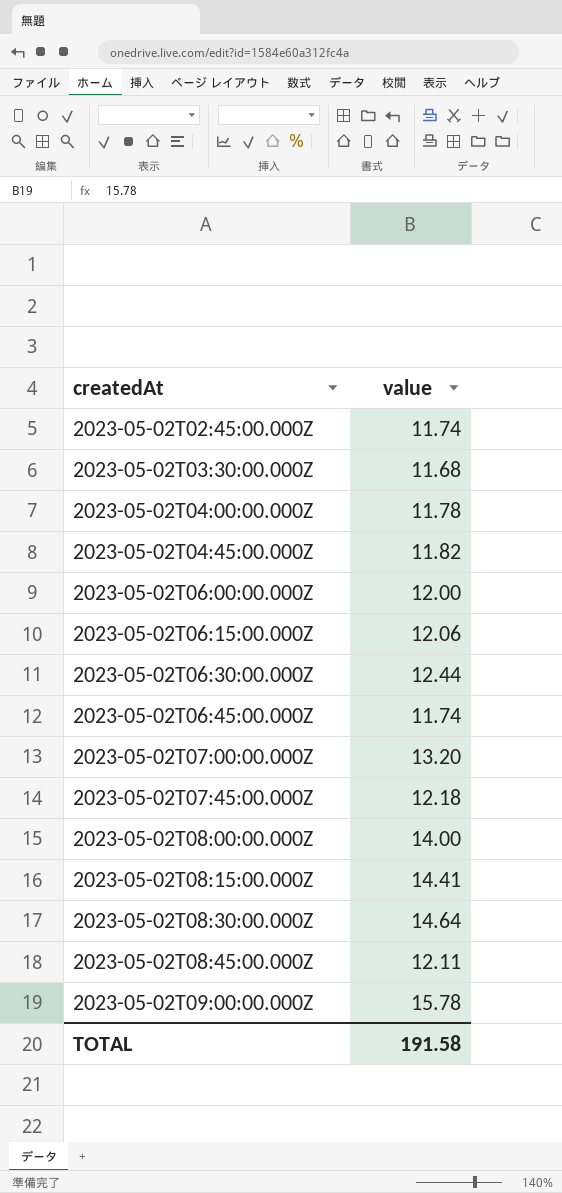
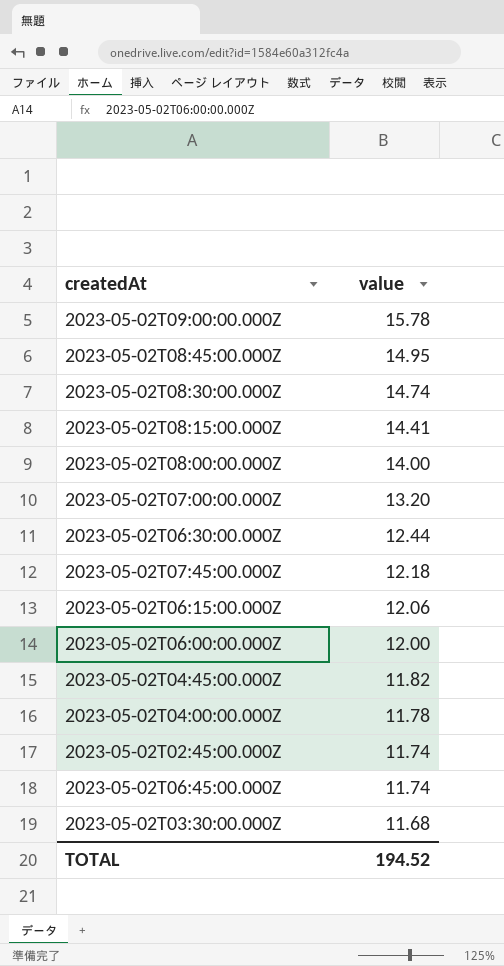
row order: createdAt ascending -> value descending
2023-05-02T08:45:00.000Z | value: 12.11 -> 14.95
2023-05-02T08:30:00.000Z | value: 14.64 -> 14.74
TOTAL | value: 191.58 -> 194.52

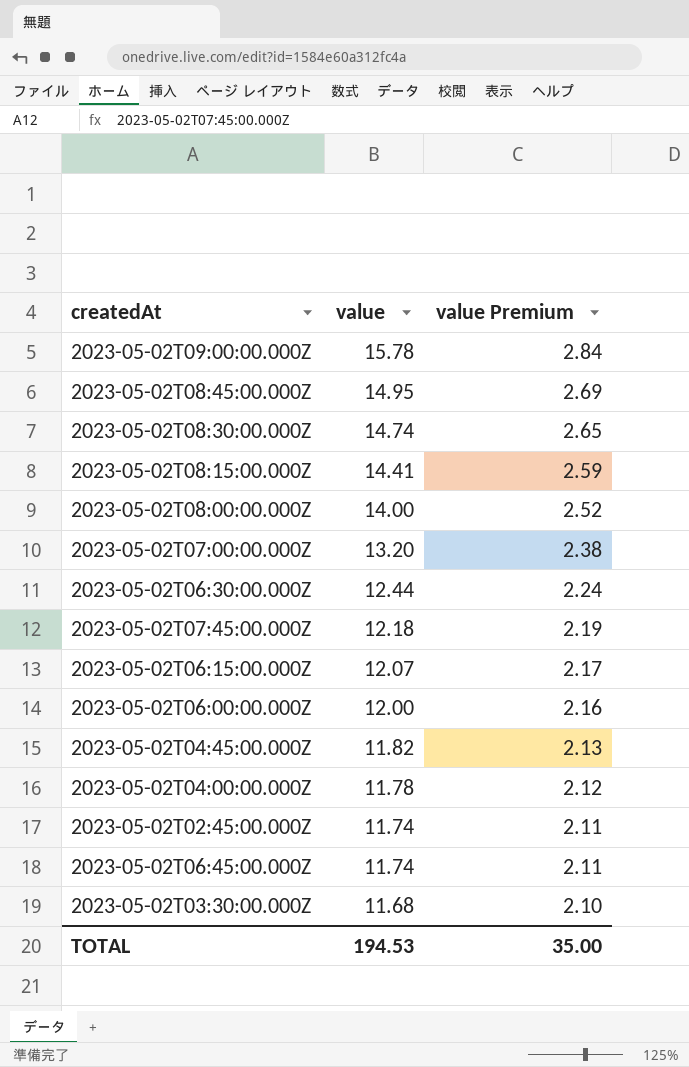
column value Premium | formula: none -> [value] * 0.18
2023-05-02T06:15:00.000Z | value: 12.06 -> 12.07
TOTAL | value: 194.52 -> 194.53

